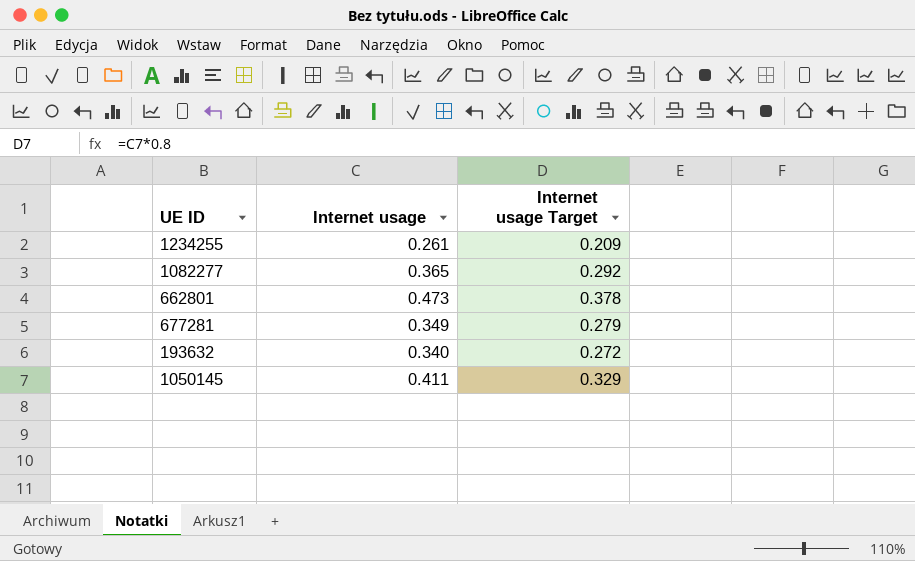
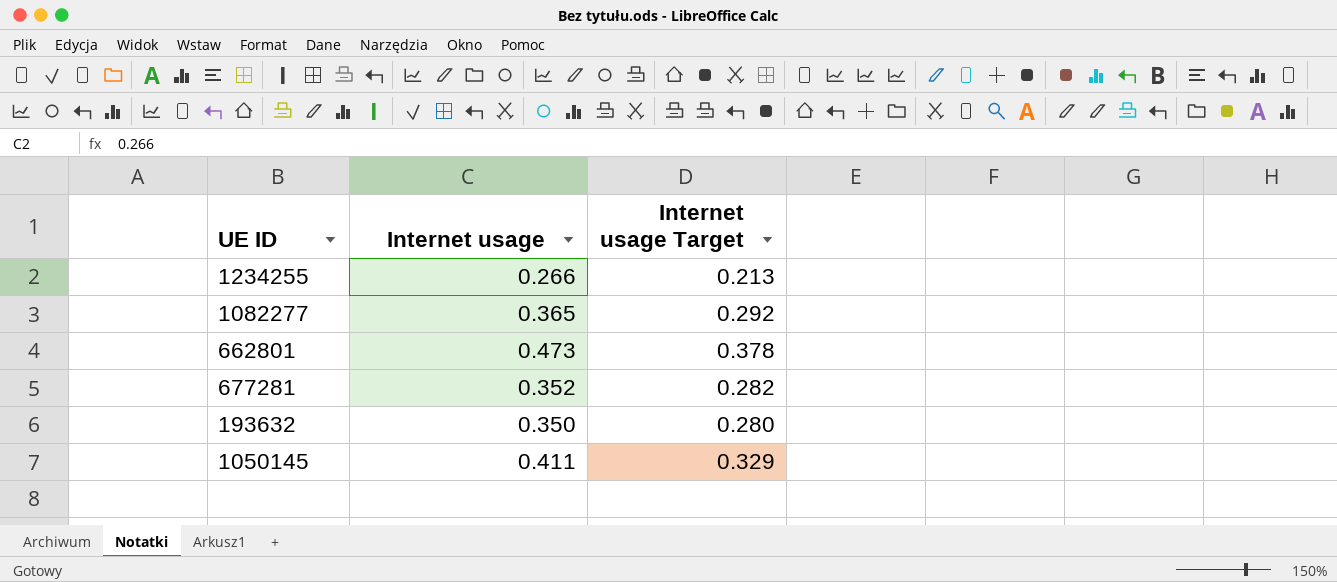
1234255 | Internet usage: 0.261 -> 0.266
1234255 | Internet usage Target: 0.209 -> 0.213
677281 | Internet usage: 0.349 -> 0.352
677281 | Internet usage Target: 0.279 -> 0.282
193632 | Internet usage: 0.340 -> 0.350
193632 | Internet usage Target: 0.272 -> 0.280

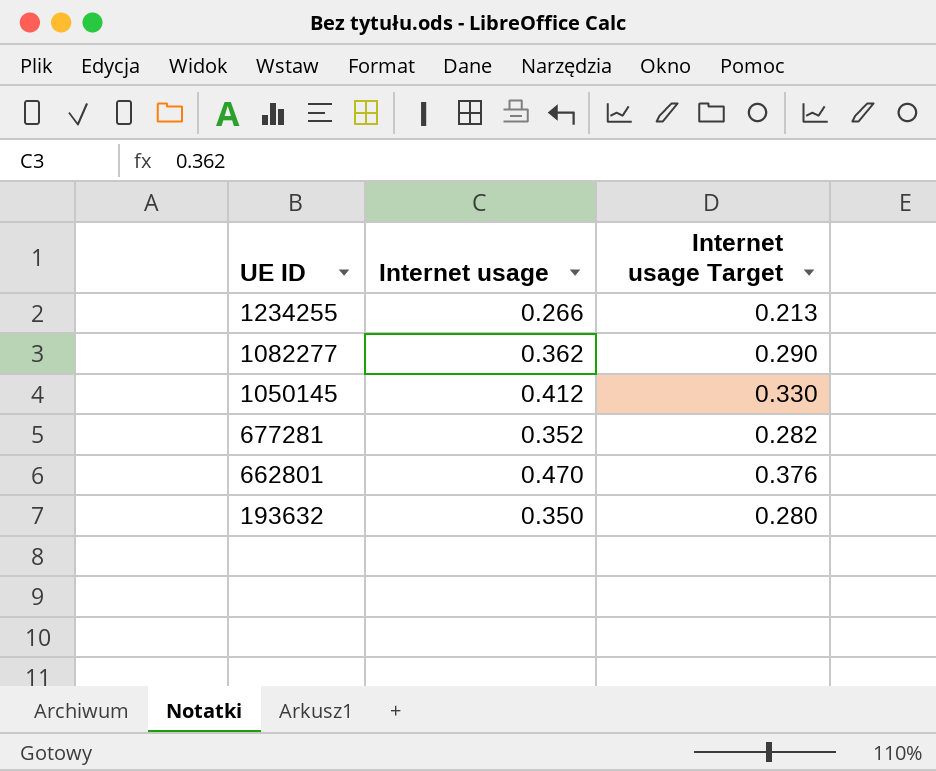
row order: none -> UE ID descending
1082277 | Internet usage: 0.365 -> 0.362
1082277 | Internet usage Target: 0.292 -> 0.290
1050145 | Internet usage: 0.411 -> 0.412
1050145 | Internet usage Target: 0.329 -> 0.330
662801 | Internet usage: 0.473 -> 0.470
662801 | Internet usage Target: 0.378 -> 0.376

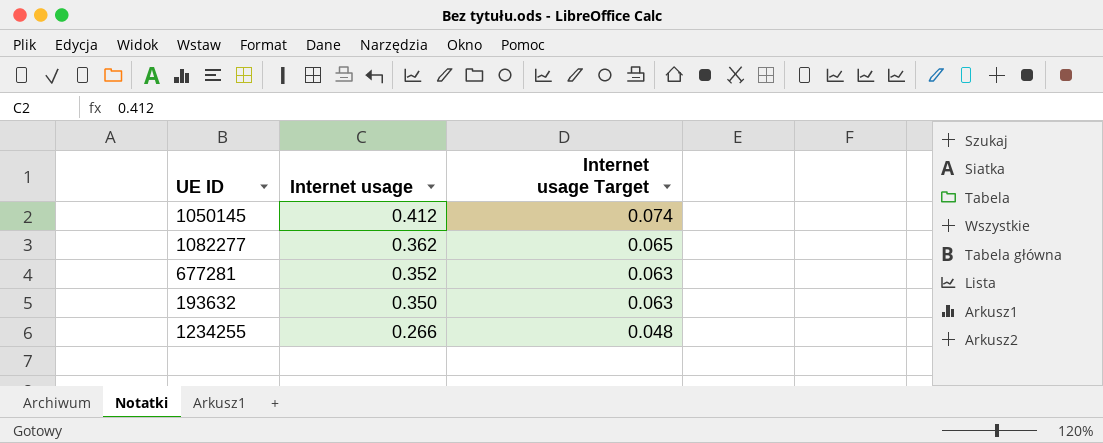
row order: UE ID descending -> Internet usage descending
column Internet usage Target | formula: [Internet usage] * 0.8 -> [Internet usage] * 0.18
row 662801: 0.470 | 0.376 -> none

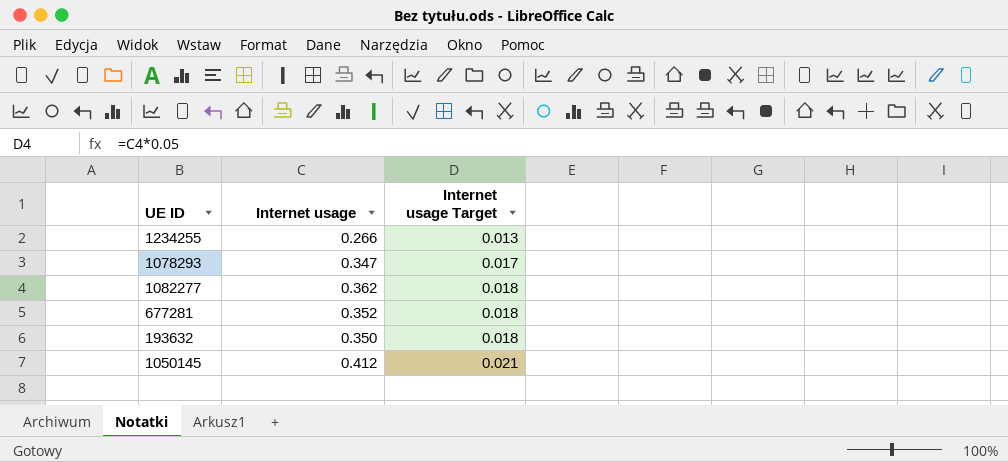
row order: Internet usage descending -> Internet usage Target ascending
column Internet usage Target | formula: [Internet usage] * 0.18 -> [Internet usage] * 0.05
row 1078293: none -> 0.347 | 0.017

